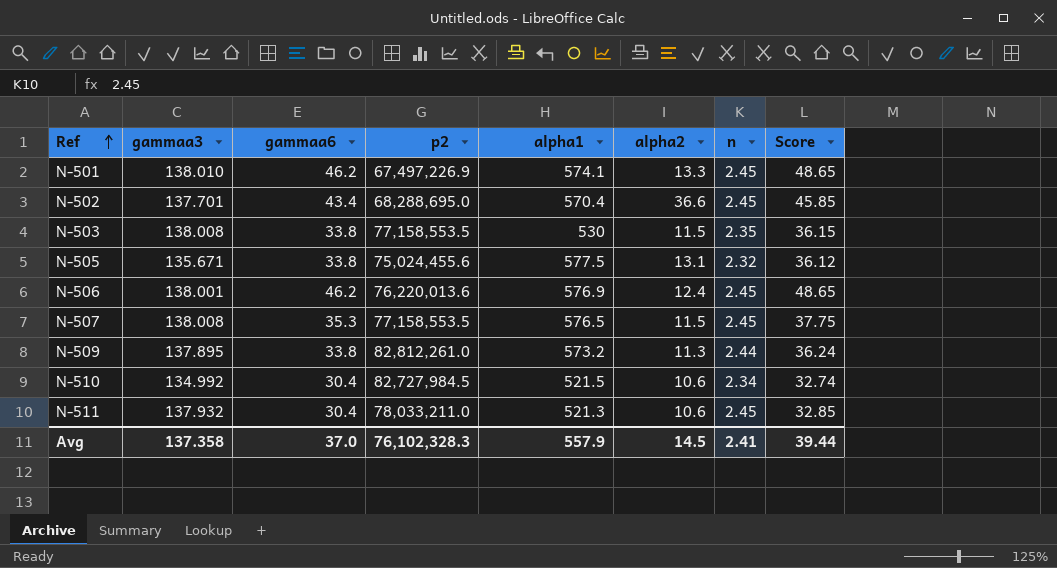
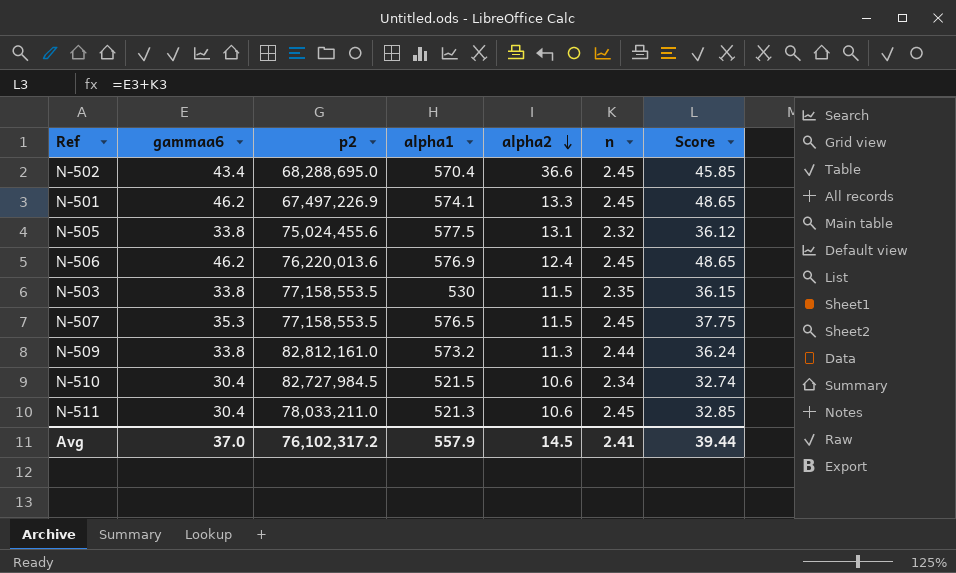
row order: Ref ascending -> alpha2 descending
column gammaa3 | position: 2 -> none
N-509 | p2: 82,812,261.0 -> 82,812,161.0
Avg | p2: 76,102,328.3 -> 76,102,317.2

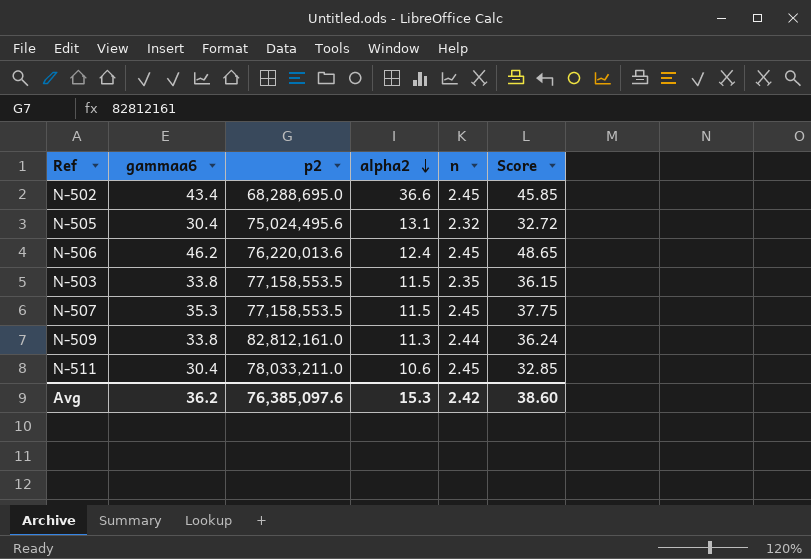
column alpha1 | position: 4 -> none
row N-501: 46.2 | 67,497,226.9 | 574.1 | 13.3 | 2.45 | 48.65 -> none
row N-510: 30.4 | 82,727,984.5 | 521.5 | 10.6 | 2.34 | 32.74 -> none
N-505 | gammaa6: 33.8 -> 30.4
N-505 | p2: 75,024,455.6 -> 75,024,495.6
N-505 | Score: 36.12 -> 32.72
Avg | gammaa6: 37.0 -> 36.2
Avg | p2: 76,102,317.2 -> 76,385,097.6
Avg | alpha2: 14.5 -> 15.3
Avg | n: 2.41 -> 2.42
Avg | Score: 39.44 -> 38.60

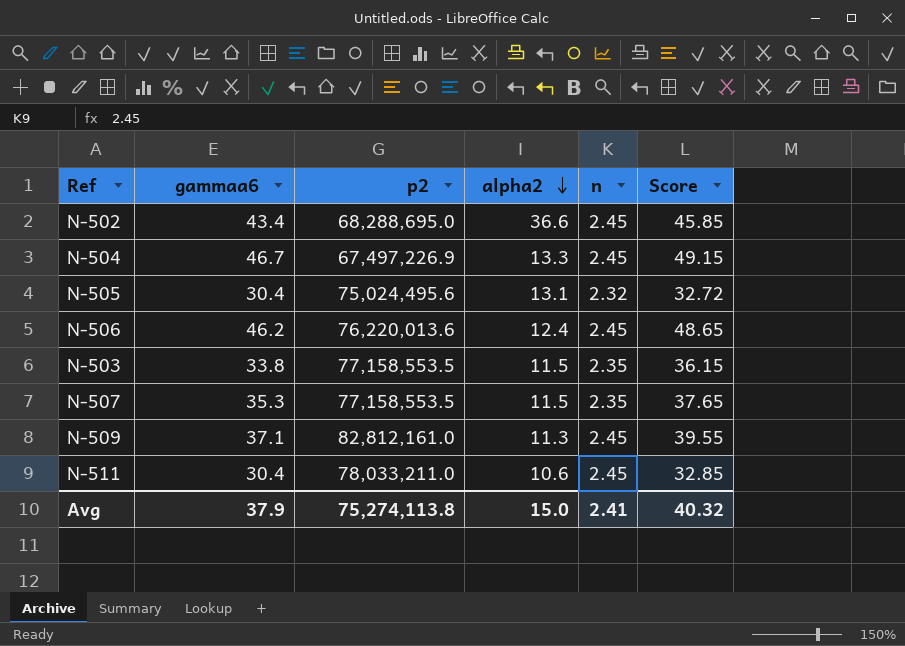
row N-504: none -> 46.7 | 67,497,226.9 | 13.3 | 2.45 | 49.15
N-507 | n: 2.45 -> 2.35
N-507 | Score: 37.75 -> 37.65
N-509 | gammaa6: 33.8 -> 37.1
N-509 | n: 2.44 -> 2.45
N-509 | Score: 36.24 -> 39.55
Avg | gammaa6: 36.2 -> 37.9
Avg | p2: 76,385,097.6 -> 75,274,113.8
Avg | alpha2: 15.3 -> 15.0
Avg | n: 2.42 -> 2.41
Avg | Score: 38.60 -> 40.32

